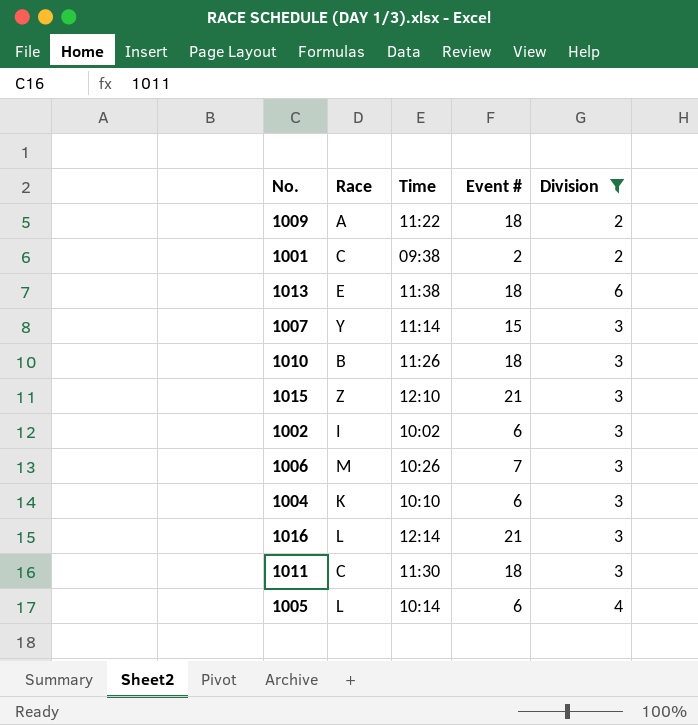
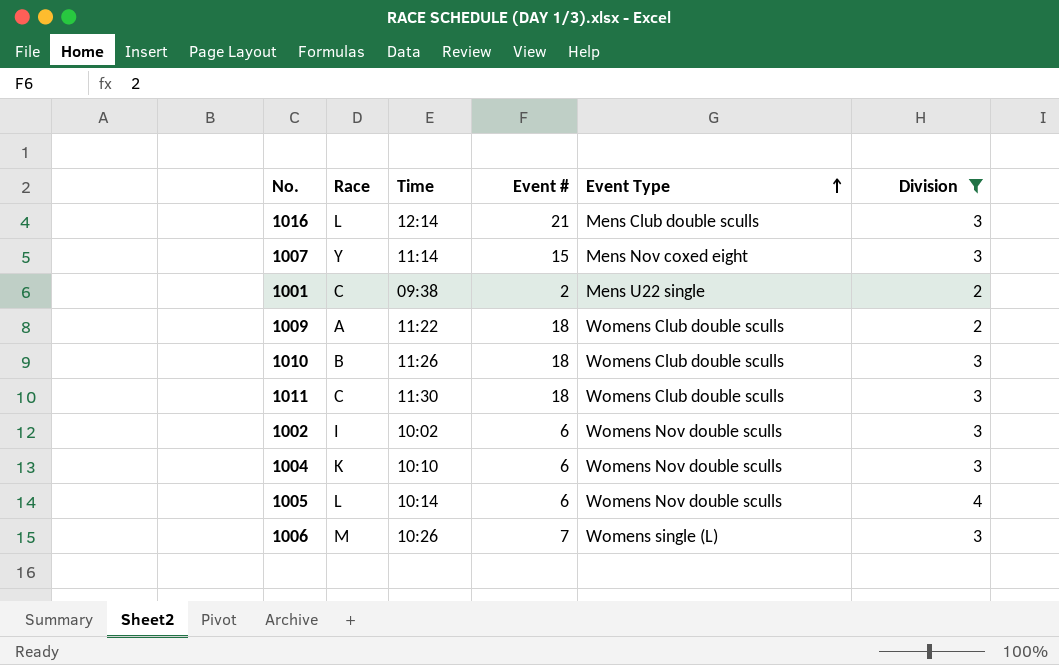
row order: none -> Event Type ascending
column Event Type | position: none -> 5
row 1013: E | 11:38 | 18 | 6 -> none
row 1015: Z | 12:10 | 21 | 3 -> none

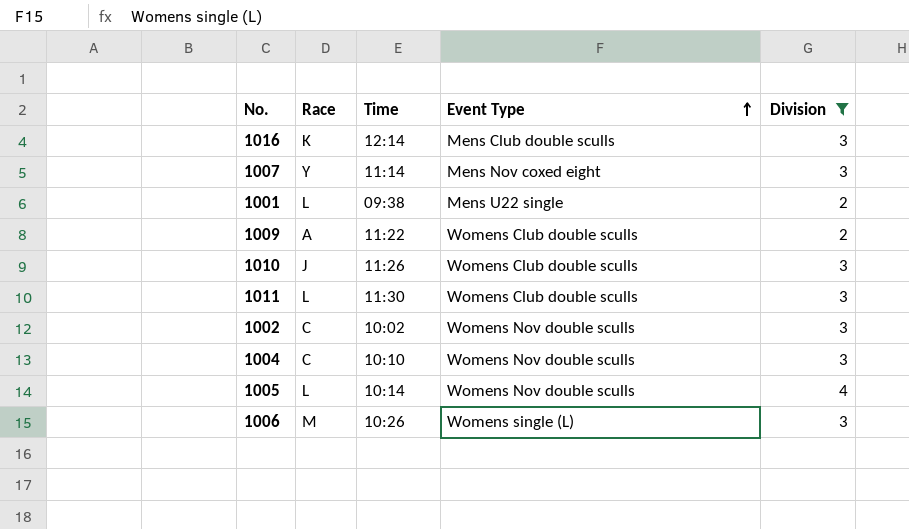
column Event # | position: 4 -> none
1016 | Race: L -> K
1001 | Race: C -> L
1010 | Race: B -> J
1011 | Race: C -> L
1002 | Race: I -> C
1004 | Race: K -> C

